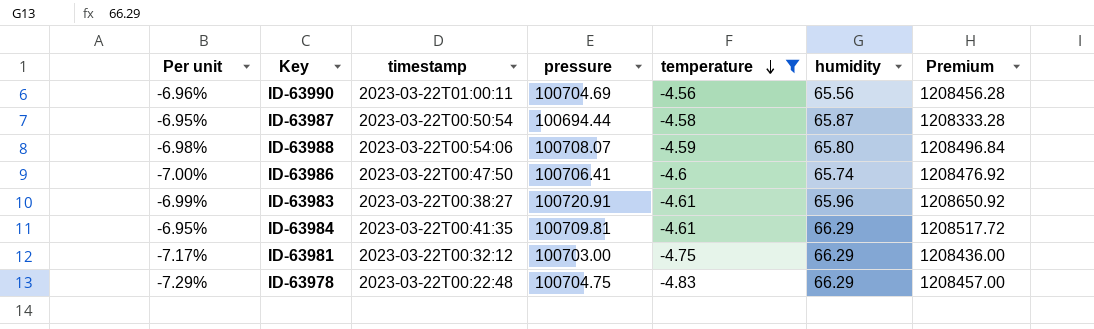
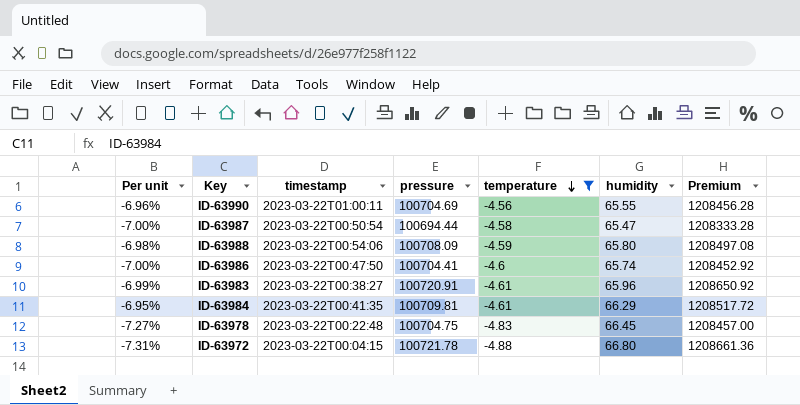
row ID-63981: -7.17% | 2023-03-22T00:32:12 | 100703.00 | -4.75 | 66.29 | 1208436.00 -> none
ID-63990 | humidity: 65.56 -> 65.55
ID-63987 | Per unit: -6.95% -> -7.00%
ID-63987 | humidity: 65.87 -> 65.47
ID-63988 | pressure: 100708.07 -> 100708.09
ID-63988 | Premium: 1208496.84 -> 1208497.08
ID-63986 | pressure: 100706.41 -> 100704.41
ID-63986 | Premium: 1208476.92 -> 1208452.92
ID-63978 | Per unit: -7.29% -> -7.27%
ID-63978 | humidity: 66.29 -> 66.45
row ID-63972: none -> -7.31% | 2023-03-22T00:04:15 | 100721.78 | -4.88 | 66.80 | 1208661.36

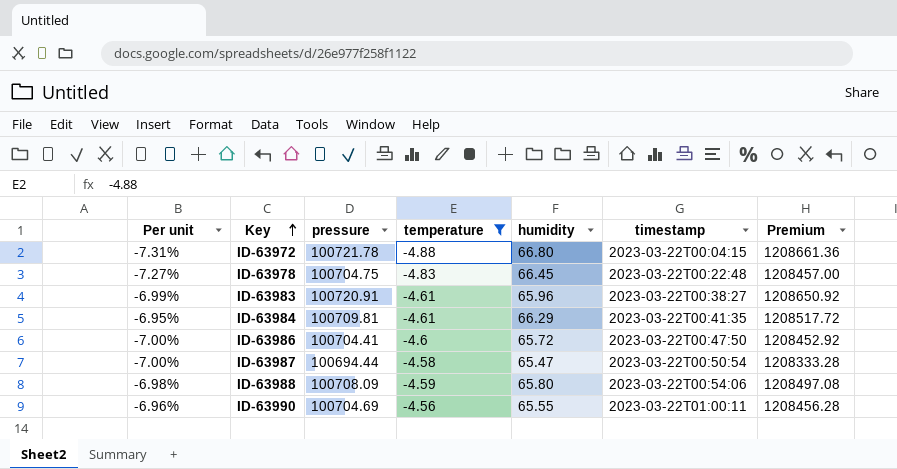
row order: temperature descending -> Key ascending
column timestamp | position: 3 -> 6
ID-63986 | humidity: 65.74 -> 65.72

